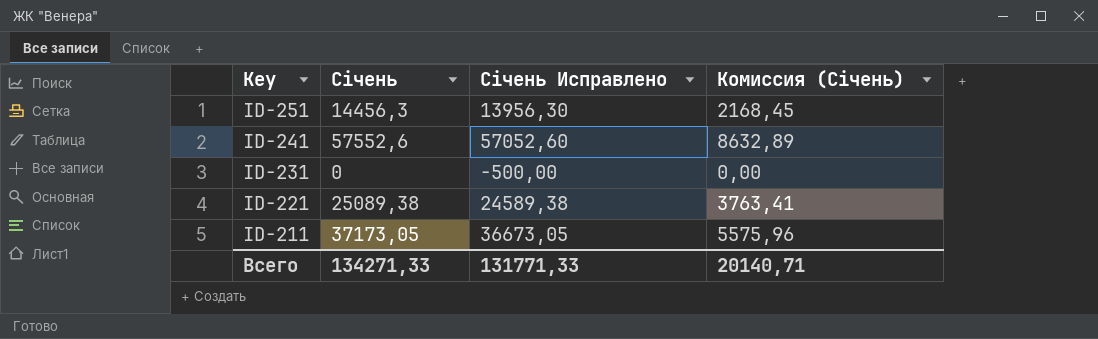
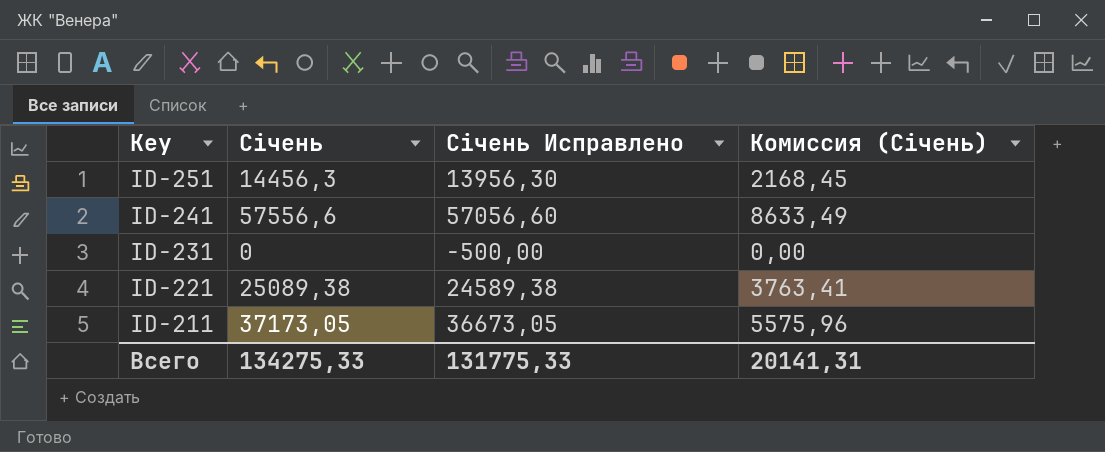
ID-241 | Січень: 57552,6 -> 57556,6
ID-241 | Січень Исправлено: 57052,60 -> 57056,60
ID-241 | Комиссия (Січень): 8632,89 -> 8633,49
Всего | Січень: 134271,33 -> 134275,33
Всего | Січень Исправлено: 131771,33 -> 131775,33
Всего | Комиссия (Січень): 20140,71 -> 20141,31

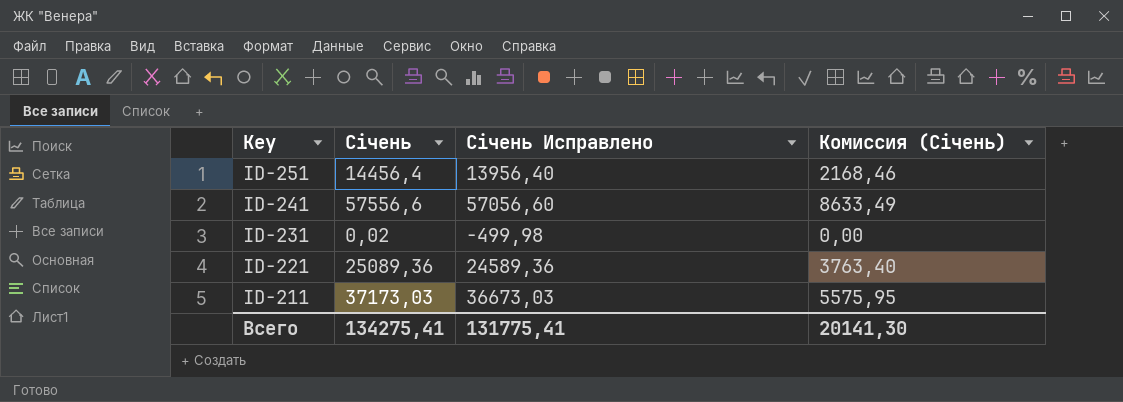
ID-251 | Січень: 14456,3 -> 14456,4
ID-251 | Січень Исправлено: 13956,30 -> 13956,40
ID-251 | Комиссия (Січень): 2168,45 -> 2168,46
ID-231 | Січень: 0 -> 0,02
ID-231 | Січень Исправлено: -500,00 -> -499,98
ID-221 | Січень: 25089,38 -> 25089,36
ID-221 | Січень Исправлено: 24589,38 -> 24589,36
ID-221 | Комиссия (Січень): 3763,41 -> 3763,40
ID-211 | Січень: 37173,05 -> 37173,03
ID-211 | Січень Исправлено: 36673,05 -> 36673,03
ID-211 | Комиссия (Січень): 5575,96 -> 5575,95
Всего | Січень: 134275,33 -> 134275,41
Всего | Січень Исправлено: 131775,33 -> 131775,41
Всего | Комиссия (Січень): 20141,31 -> 20141,30

